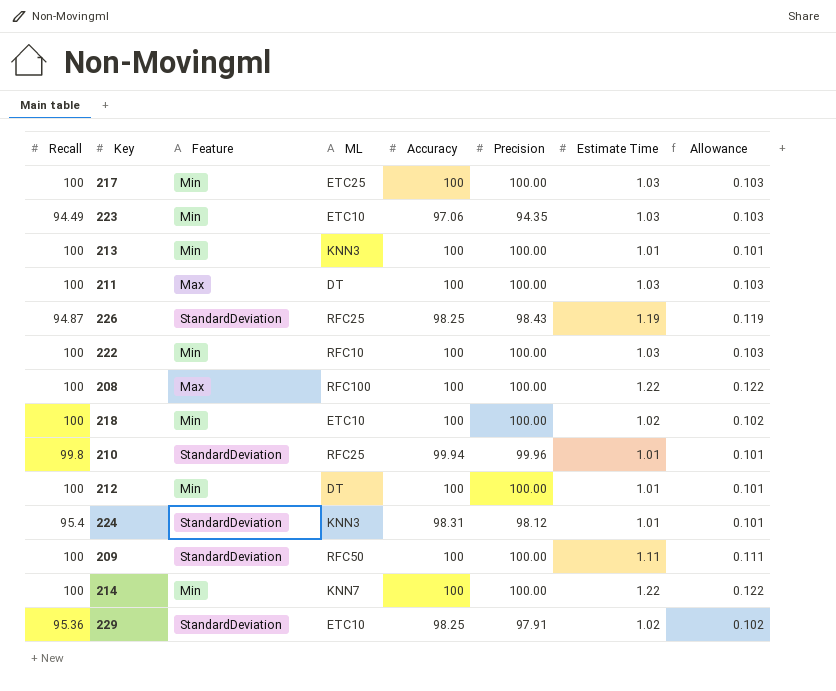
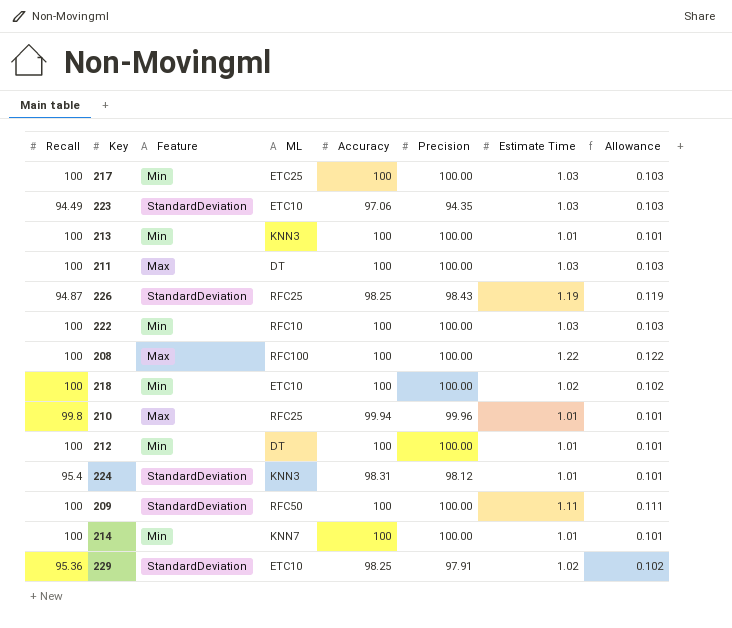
223 | Feature: Min -> StandardDeviation
210 | Feature: StandardDeviation -> Max
214 | Estimate Time: 1.22 -> 1.01
214 | Allowance: 0.122 -> 0.101

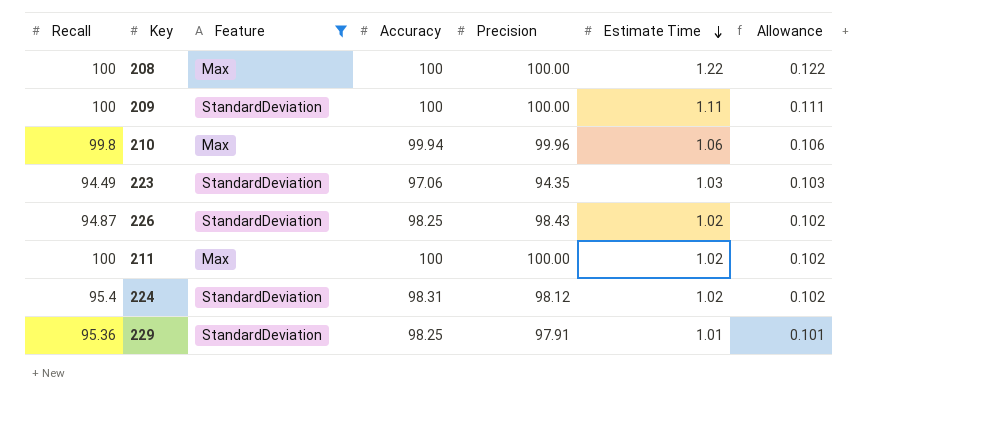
filter: none -> Feature != Min
row order: none -> Estimate Time descending
column ML | position: 4 -> none
210 | Estimate Time: 1.01 -> 1.06
210 | Allowance: 0.101 -> 0.106
226 | Estimate Time: 1.19 -> 1.02
226 | Allowance: 0.119 -> 0.102
211 | Estimate Time: 1.03 -> 1.02
211 | Allowance: 0.103 -> 0.102
224 | Estimate Time: 1.01 -> 1.02
224 | Allowance: 0.101 -> 0.102
229 | Estimate Time: 1.02 -> 1.01
229 | Allowance: 0.102 -> 0.101

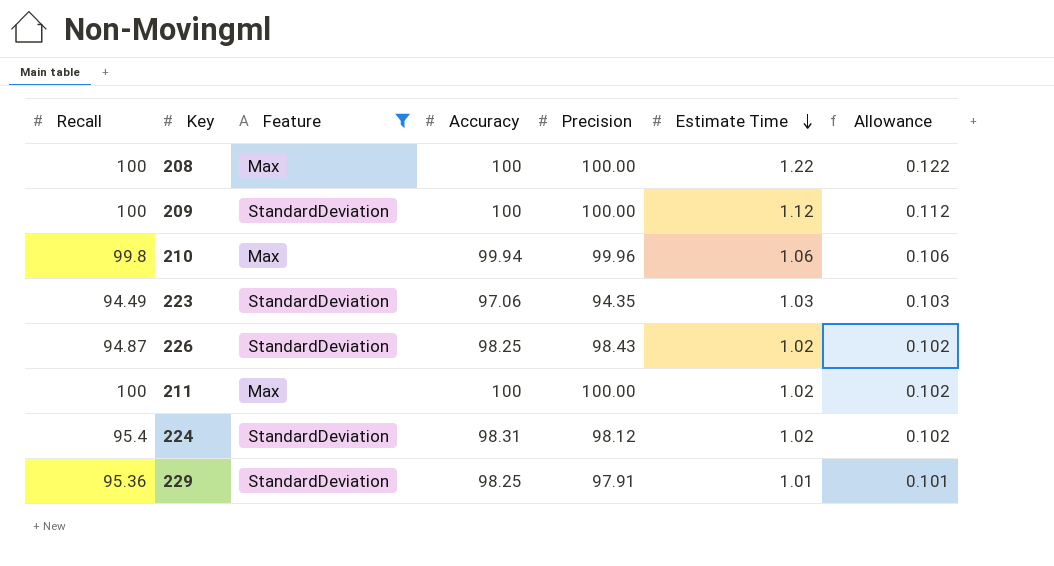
209 | Estimate Time: 1.11 -> 1.12
209 | Allowance: 0.111 -> 0.112

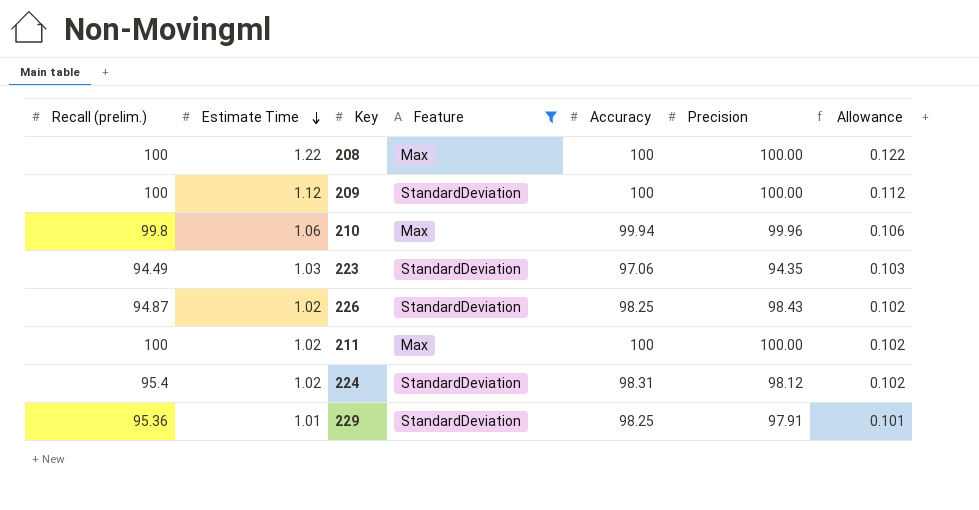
column name: Recall -> Recall (prelim.)
column Estimate Time | position: 6 -> 2

